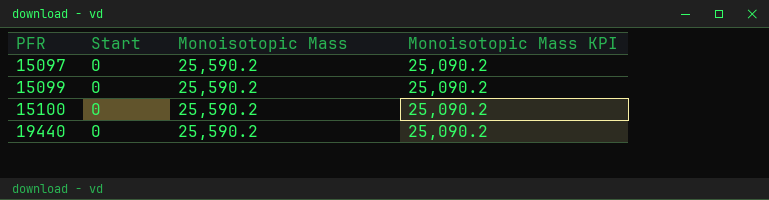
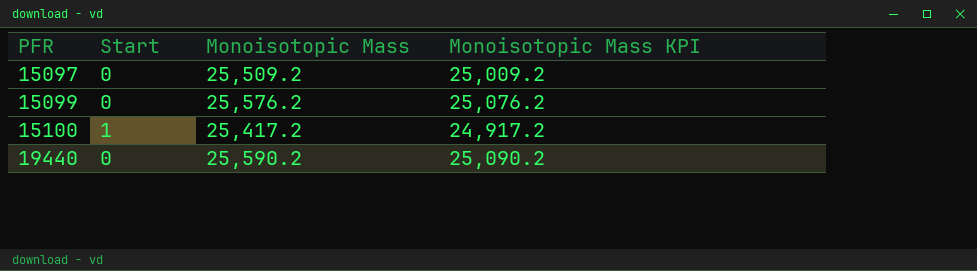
15097 | Monoisotopic Mass: 25,590.2 -> 25,509.2
15097 | Monoisotopic Mass KPI: 25,090.2 -> 25,009.2
15099 | Monoisotopic Mass: 25,590.2 -> 25,576.2
15099 | Monoisotopic Mass KPI: 25,090.2 -> 25,076.2
15100 | Start: 0 -> 1
15100 | Monoisotopic Mass: 25,590.2 -> 25,417.2
15100 | Monoisotopic Mass KPI: 25,090.2 -> 24,917.2

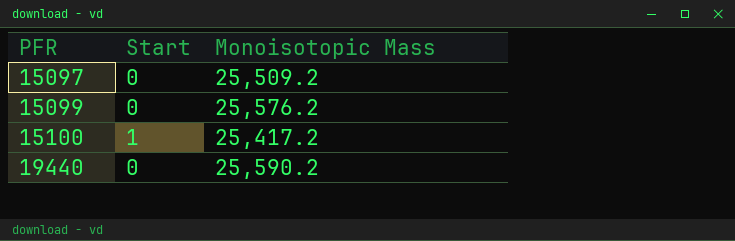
column Monoisotopic Mass KPI | formula: [Monoisotopic Mass] - 500 -> none

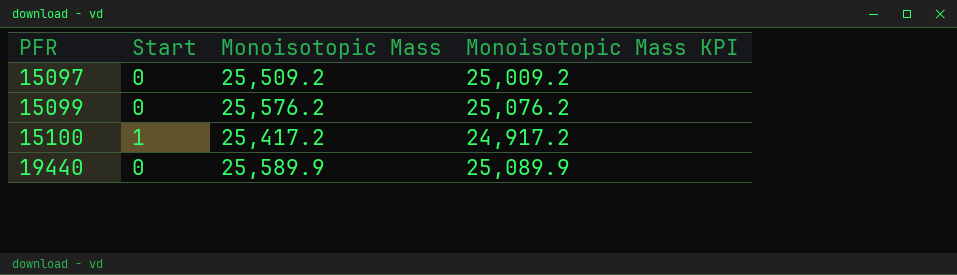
column Monoisotopic Mass KPI | formula: none -> [Monoisotopic Mass] - 500
19440 | Monoisotopic Mass: 25,590.2 -> 25,589.9

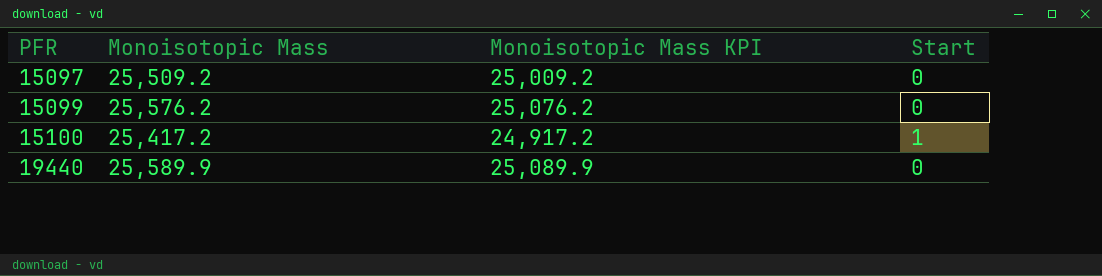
column Start | position: 2 -> 4

